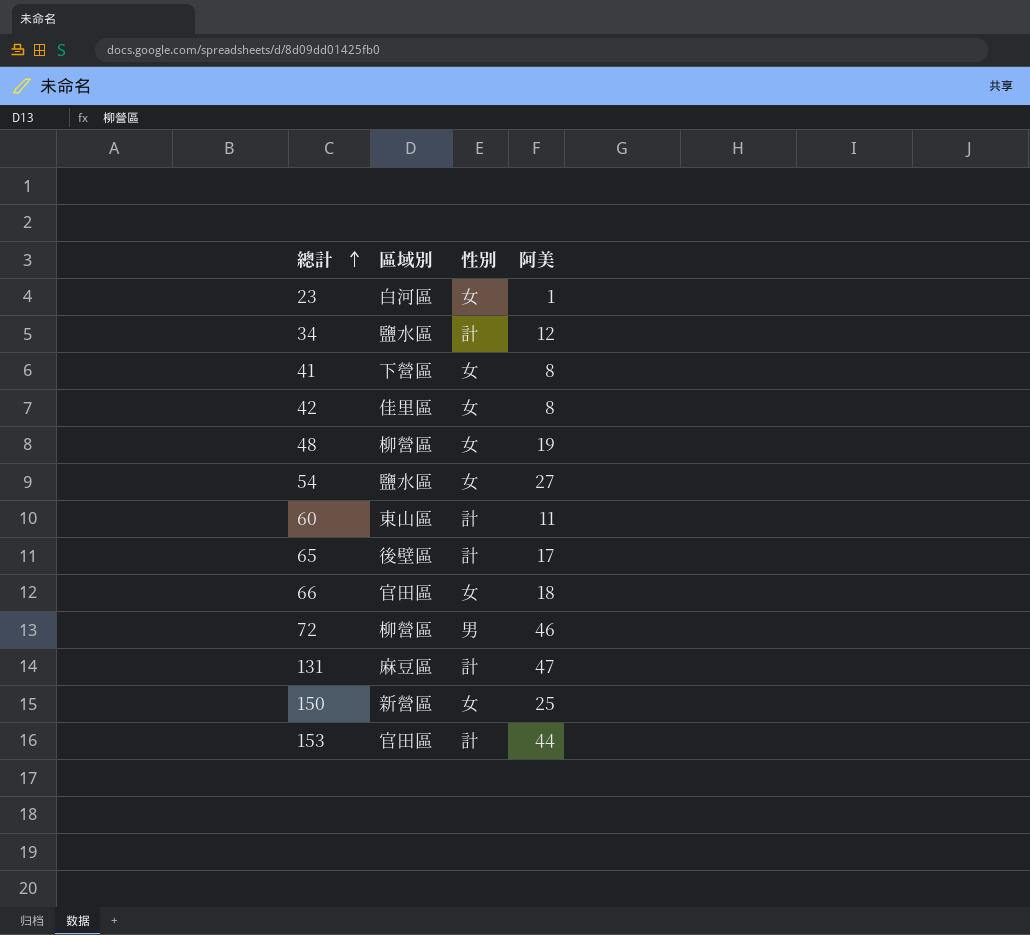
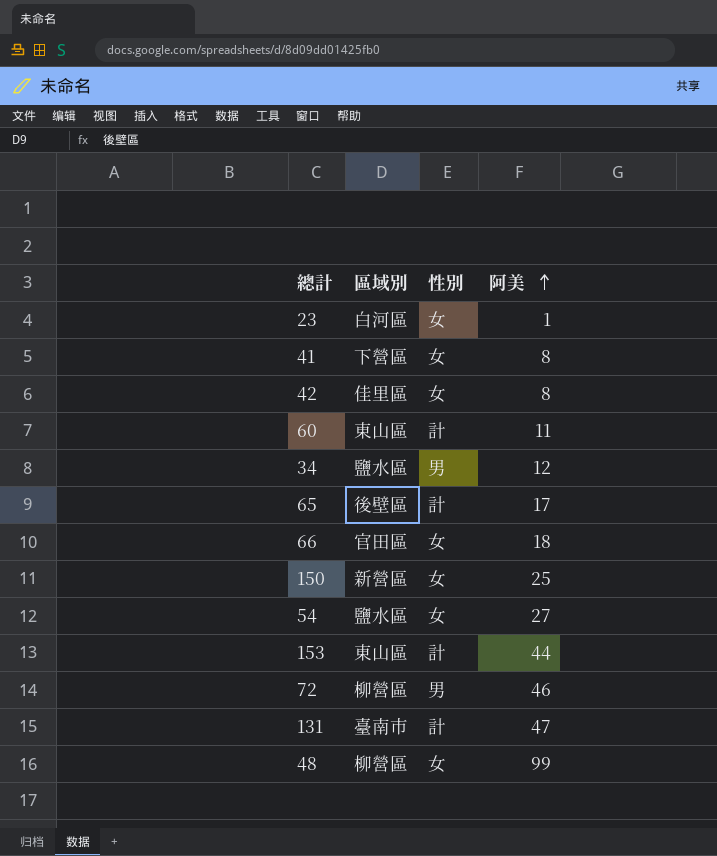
row order: 總計 ascending -> 阿美 ascending
34 | 性別: 計 -> 男
153 | 區域別: 官田區 -> 東山區
131 | 區域別: 麻豆區 -> 臺南市
48 | 阿美: 19 -> 99

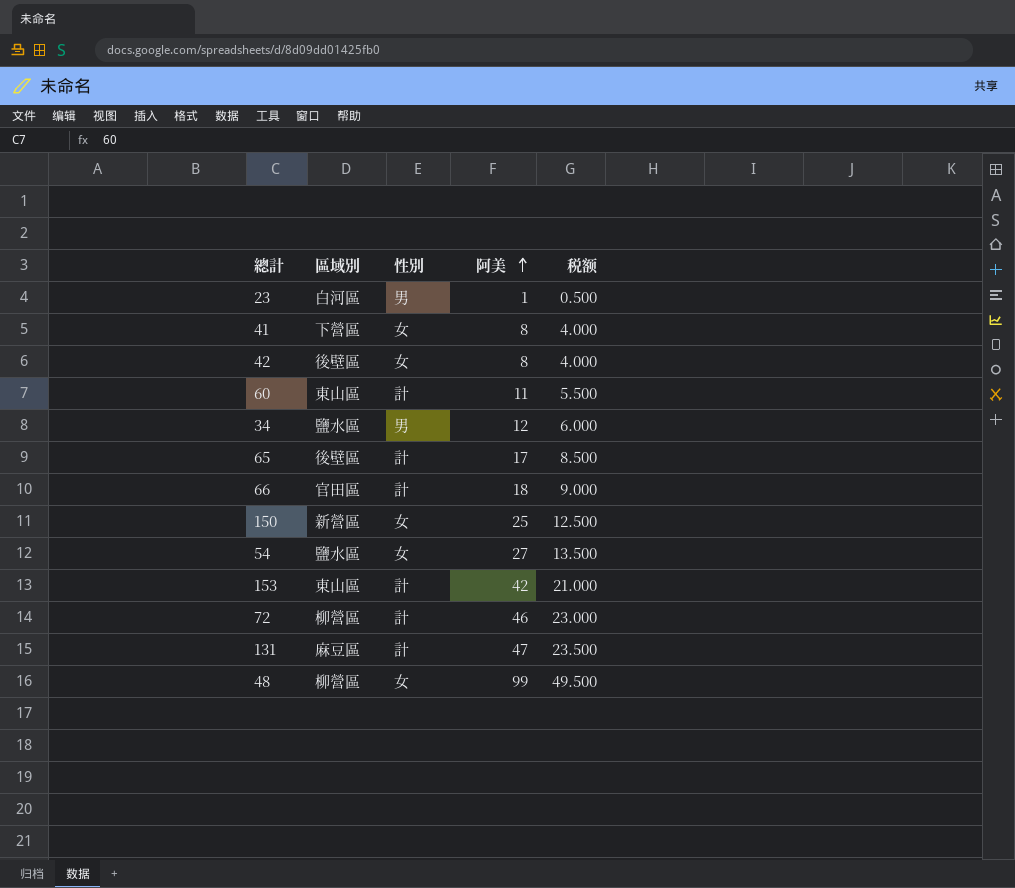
column 税额 | formula: none -> [阿美] * 0.5
23 | 性別: 女 -> 男
42 | 區域別: 佳里區 -> 後壁區
66 | 性別: 女 -> 計
153 | 阿美: 44 -> 42
72 | 性別: 男 -> 計
131 | 區域別: 臺南市 -> 麻豆區

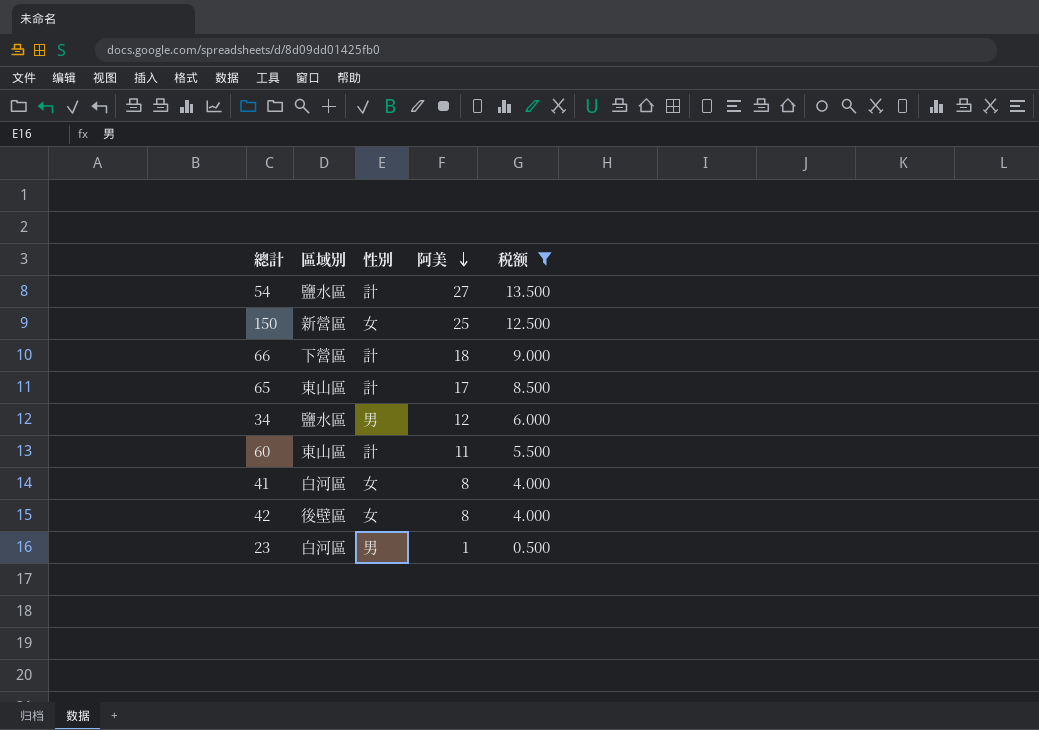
filter: none -> 税额 <= 13.500
row order: 阿美 ascending -> 阿美 descending
54 | 性別: 女 -> 計
66 | 區域別: 官田區 -> 下營區
65 | 區域別: 後壁區 -> 東山區
41 | 區域別: 下營區 -> 白河區

